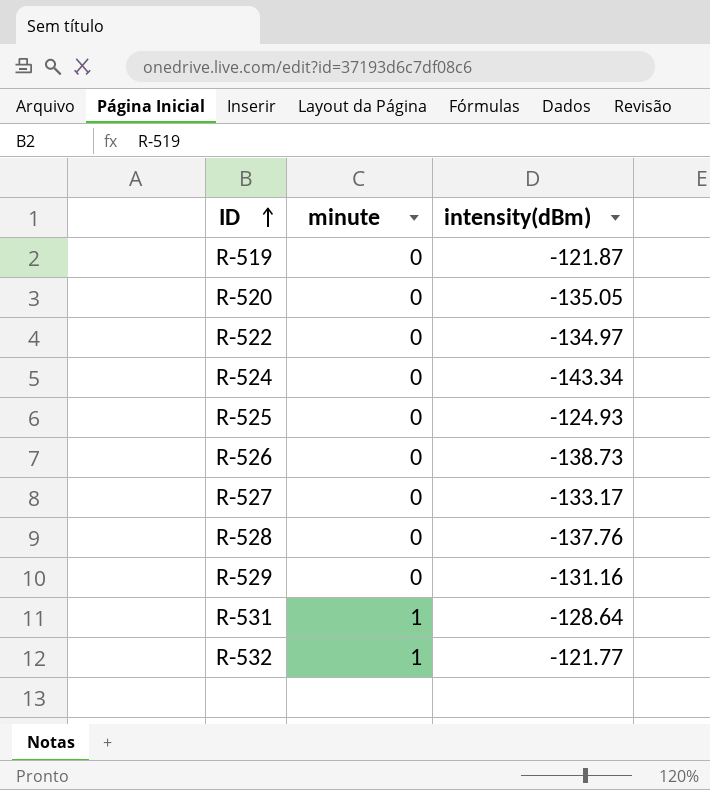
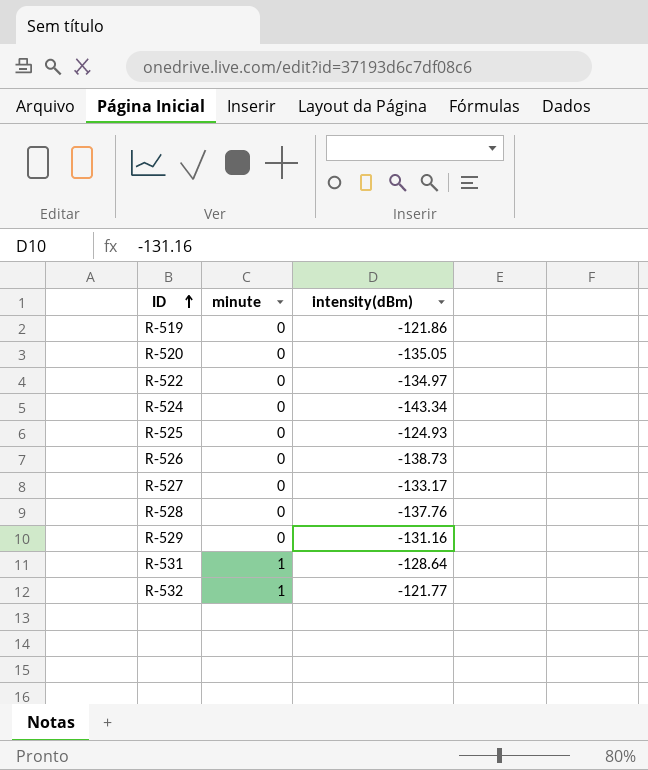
R-519 | intensity(dBm): -121.87 -> -121.86

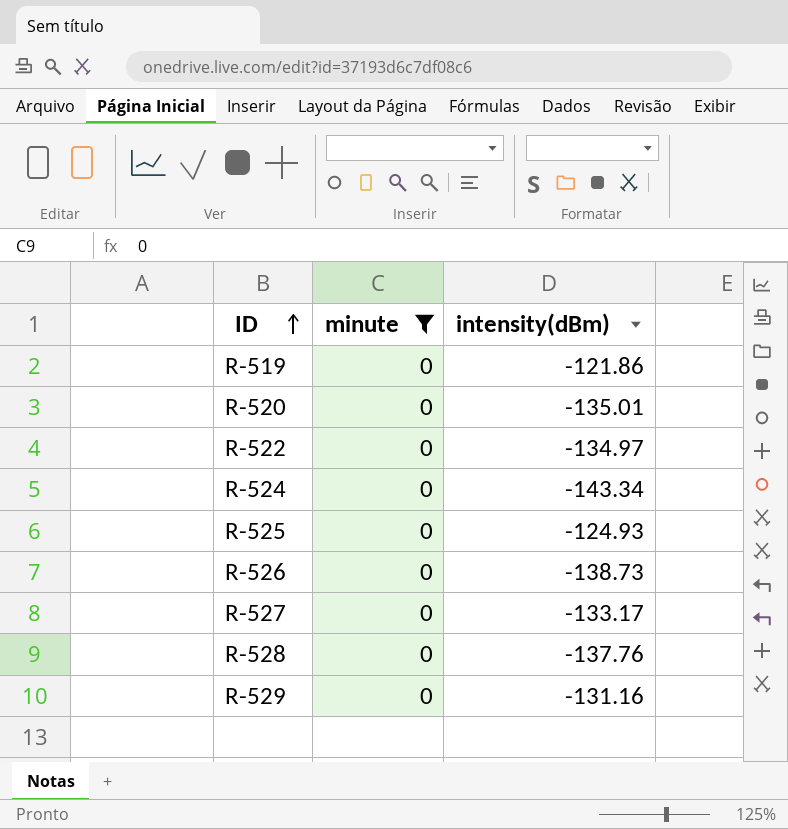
filter: none -> minute = 0
R-520 | intensity(dBm): -135.05 -> -135.01

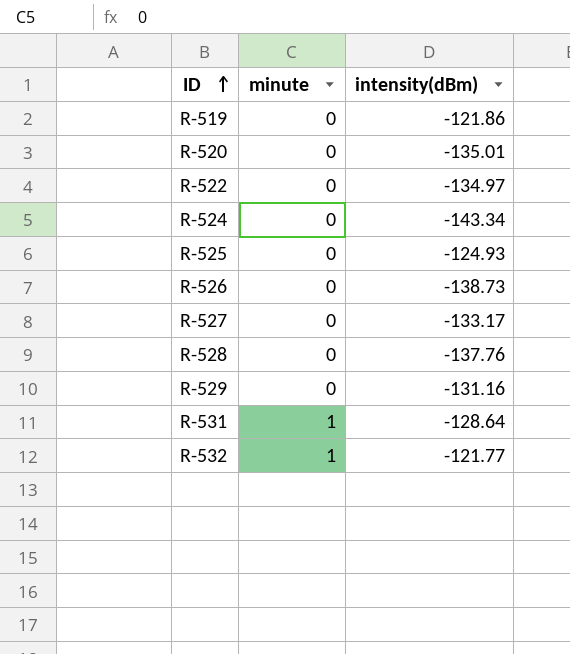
filter: minute = 0 -> none

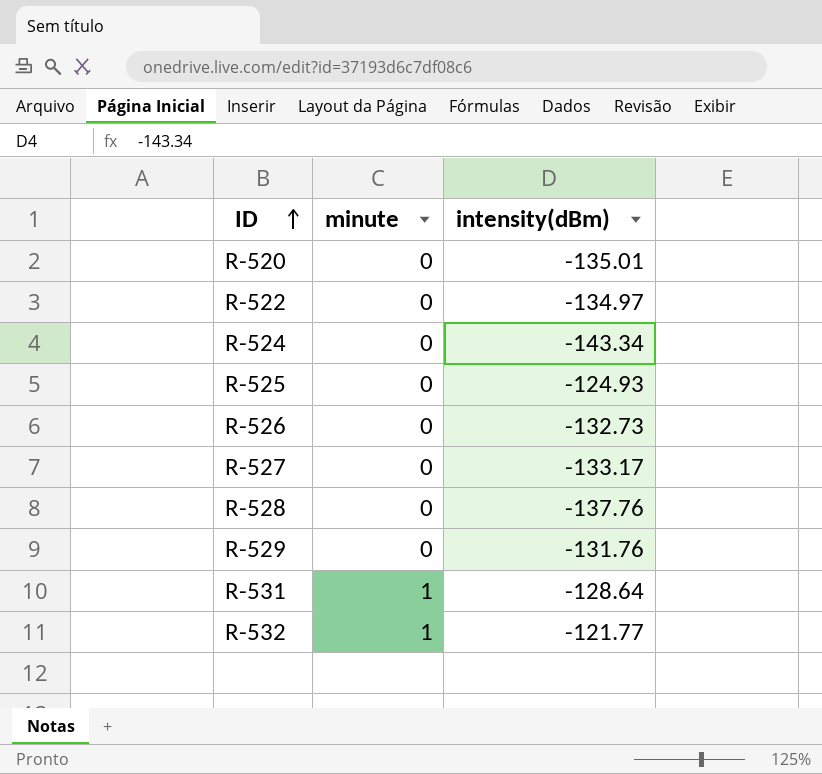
row R-519: 0 | -121.86 -> none
R-526 | intensity(dBm): -138.73 -> -132.73
R-529 | intensity(dBm): -131.16 -> -131.76

